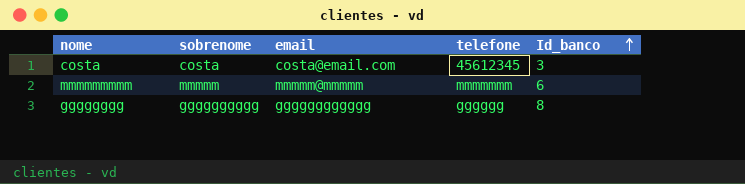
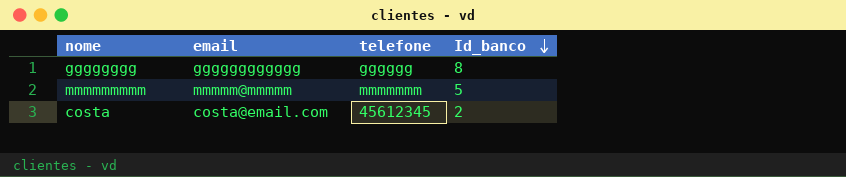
row order: Id_banco ascending -> Id_banco descending
column sobrenome | position: 2 -> none
mmmmmmmmm | Id_banco: 6 -> 5
costa | Id_banco: 3 -> 2

